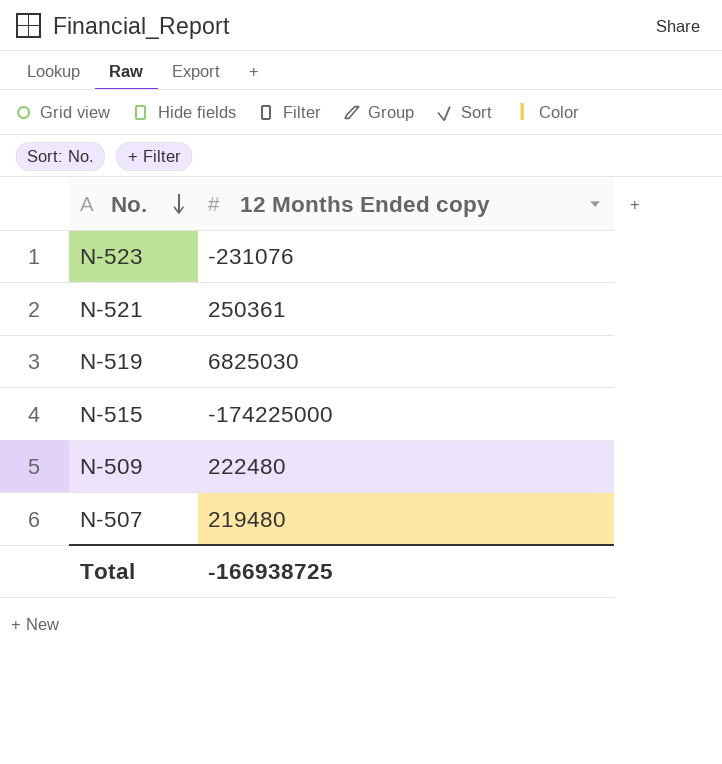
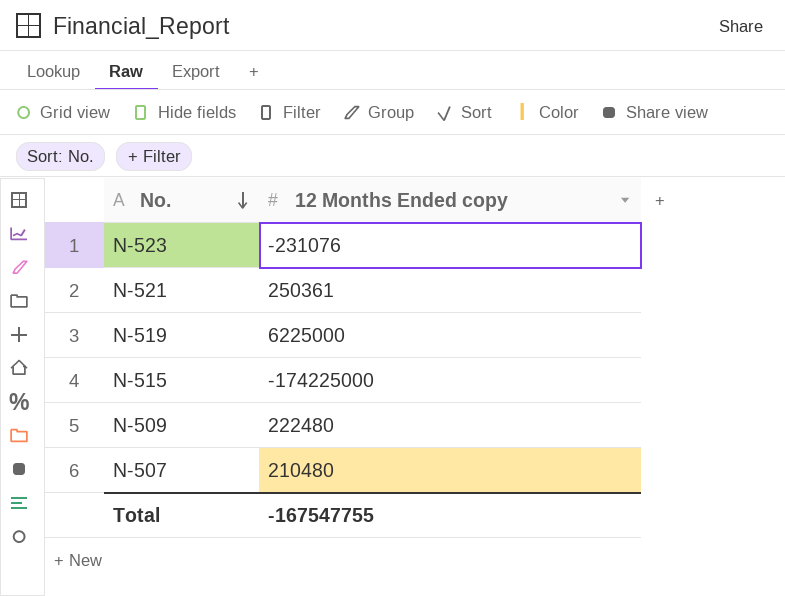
N-519 | 12 Months Ended copy: 6825030 -> 6225000
N-507 | 12 Months Ended copy: 219480 -> 210480
Total | 12 Months Ended copy: -166938725 -> -167547755

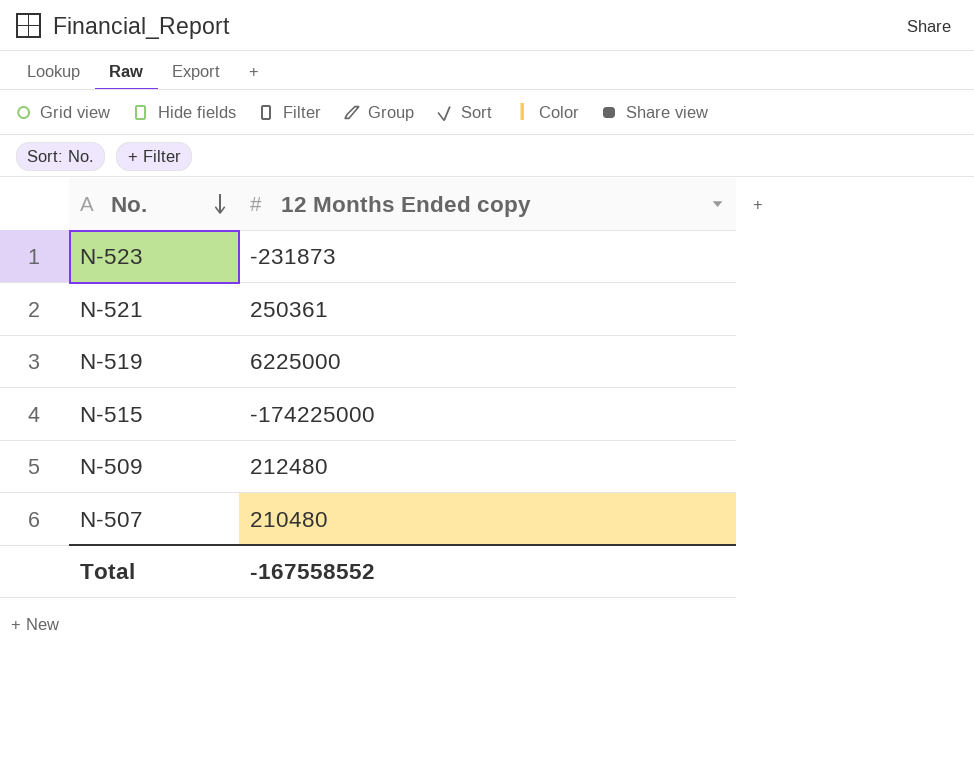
N-523 | 12 Months Ended copy: -231076 -> -231873
N-509 | 12 Months Ended copy: 222480 -> 212480
Total | 12 Months Ended copy: -167547755 -> -167558552

